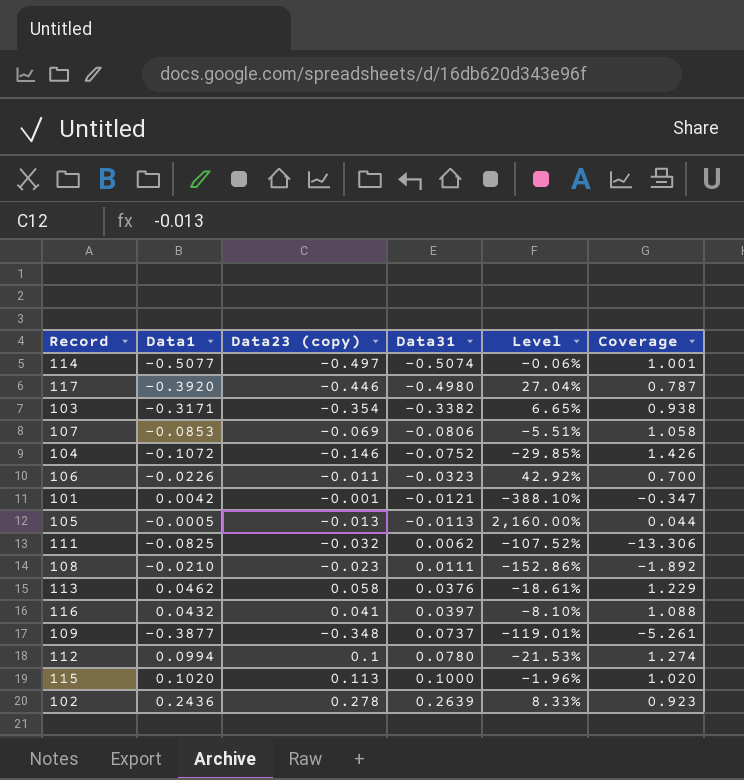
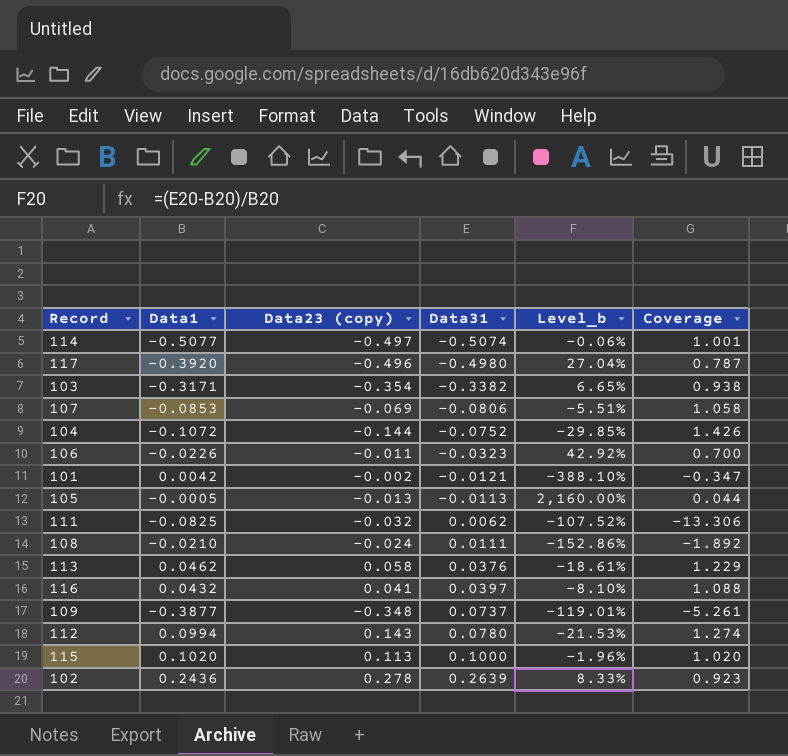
column name: Level -> Level_b
117 | Data23 (copy): -0.446 -> -0.496
104 | Data23 (copy): -0.146 -> -0.144
101 | Data23 (copy): -0.001 -> -0.002
108 | Data23 (copy): -0.023 -> -0.024
112 | Data23 (copy): 0.1 -> 0.143

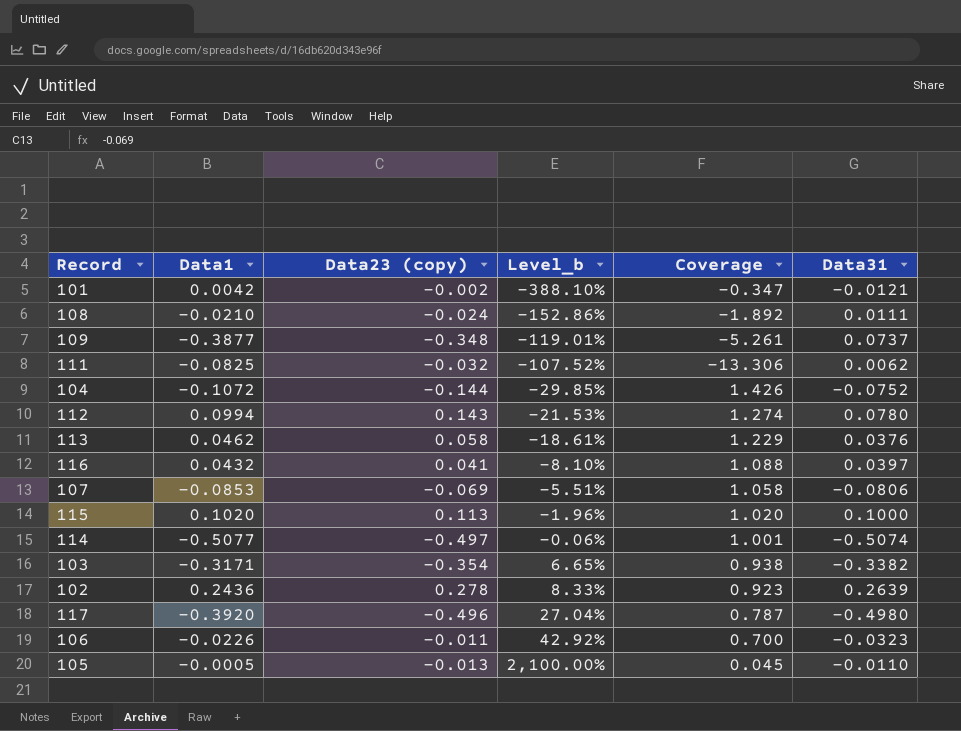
row order: Data31 ascending -> Level_b ascending
column Data31 | position: 4 -> 6
105 | Level_b: 2,160.00% -> 2,100.00%
105 | Coverage: 0.044 -> 0.045
105 | Data31: -0.0113 -> -0.0110

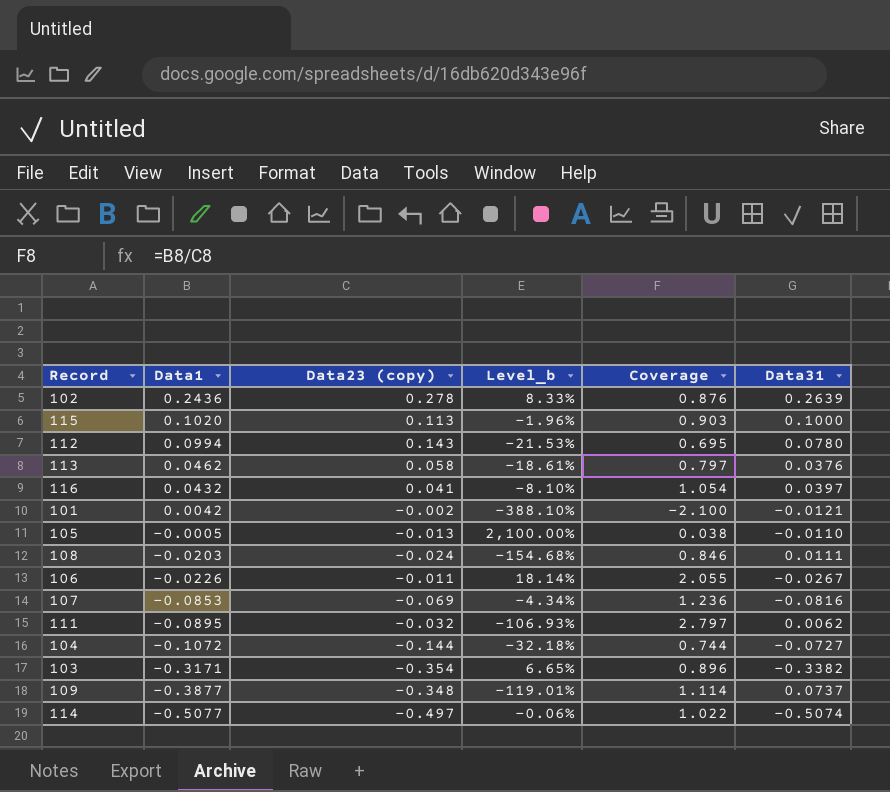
row order: Level_b ascending -> Data1 descending
column Coverage | formula: [Data1] / [Data31] -> [Data1] / [Data23 (copy)]
row 117: -0.3920 | -0.496 | 27.04% | 0.787 | -0.4980 -> none
108 | Data1: -0.0210 -> -0.0203
108 | Level_b: -152.86% -> -154.68%
106 | Level_b: 42.92% -> 18.14%
106 | Data31: -0.0323 -> -0.0267
107 | Level_b: -5.51% -> -4.34%
107 | Data31: -0.0806 -> -0.0816
111 | Data1: -0.0825 -> -0.0895
111 | Level_b: -107.52% -> -106.93%
104 | Level_b: -29.85% -> -32.18%
104 | Data31: -0.0752 -> -0.0727

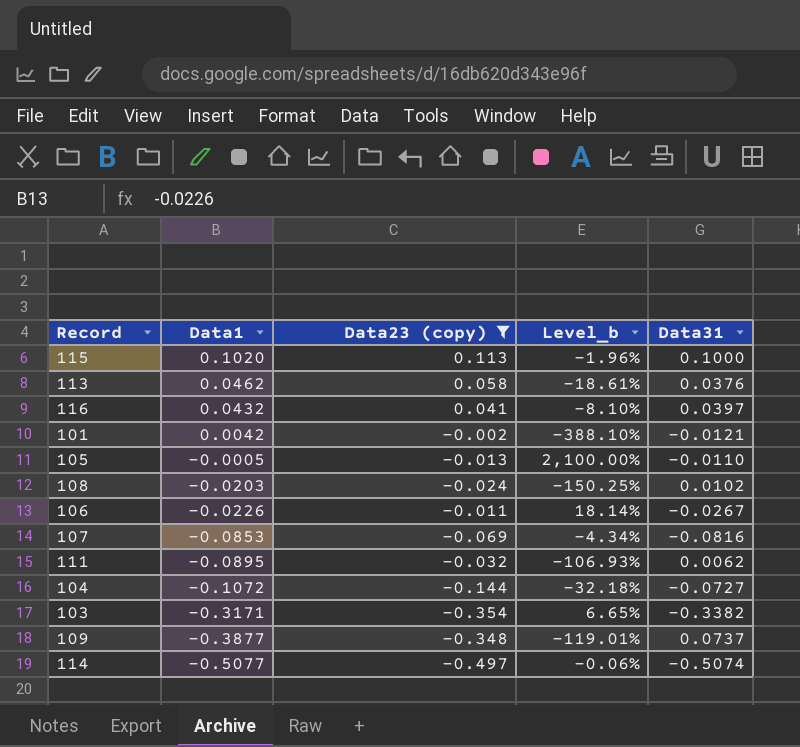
filter: none -> Data23 (copy) <= 0.113
column Coverage | formula: [Data1] / [Data23 (copy)] -> none
108 | Level_b: -154.68% -> -150.25%
108 | Data31: 0.0111 -> 0.0102

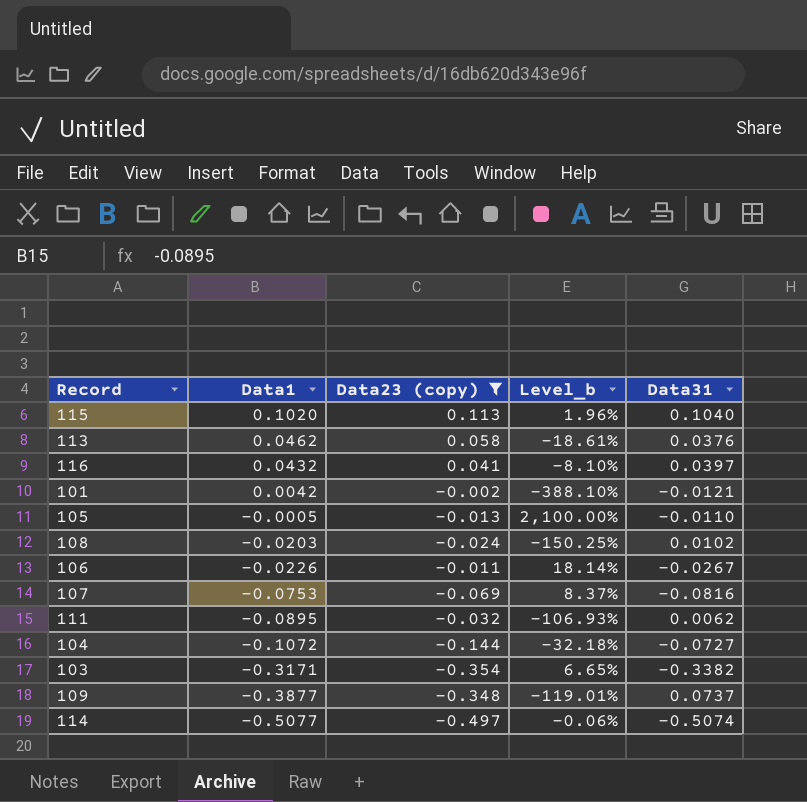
115 | Level_b: -1.96% -> 1.96%
115 | Data31: 0.1000 -> 0.1040
107 | Data1: -0.0853 -> -0.0753
107 | Level_b: -4.34% -> 8.37%

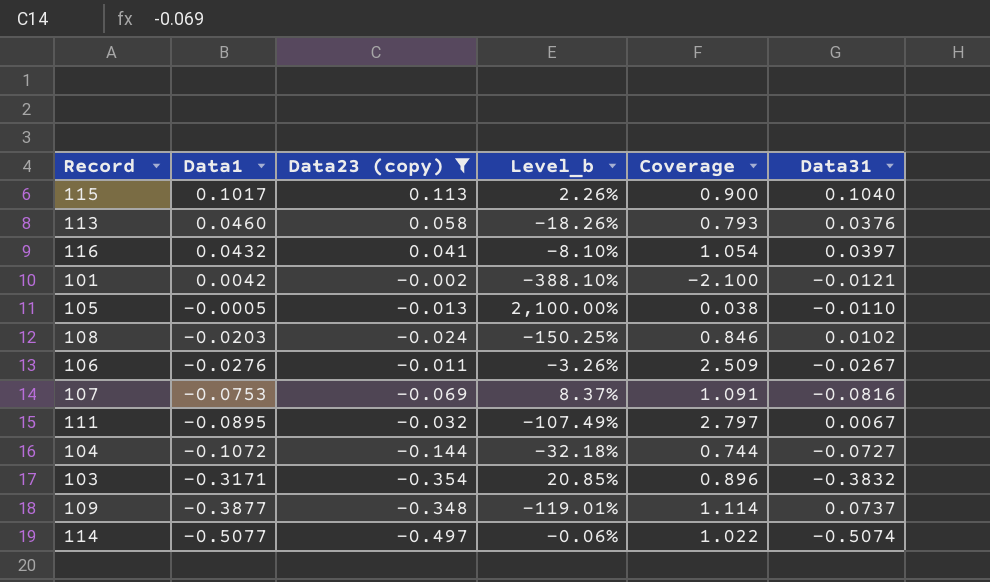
column Coverage | formula: none -> [Data1] / [Data23 (copy)]
115 | Data1: 0.1020 -> 0.1017
115 | Level_b: 1.96% -> 2.26%
113 | Data1: 0.0462 -> 0.0460
113 | Level_b: -18.61% -> -18.26%
106 | Data1: -0.0226 -> -0.0276
106 | Level_b: 18.14% -> -3.26%
111 | Level_b: -106.93% -> -107.49%
111 | Data31: 0.0062 -> 0.0067
103 | Level_b: 6.65% -> 20.85%
103 | Data31: -0.3382 -> -0.3832

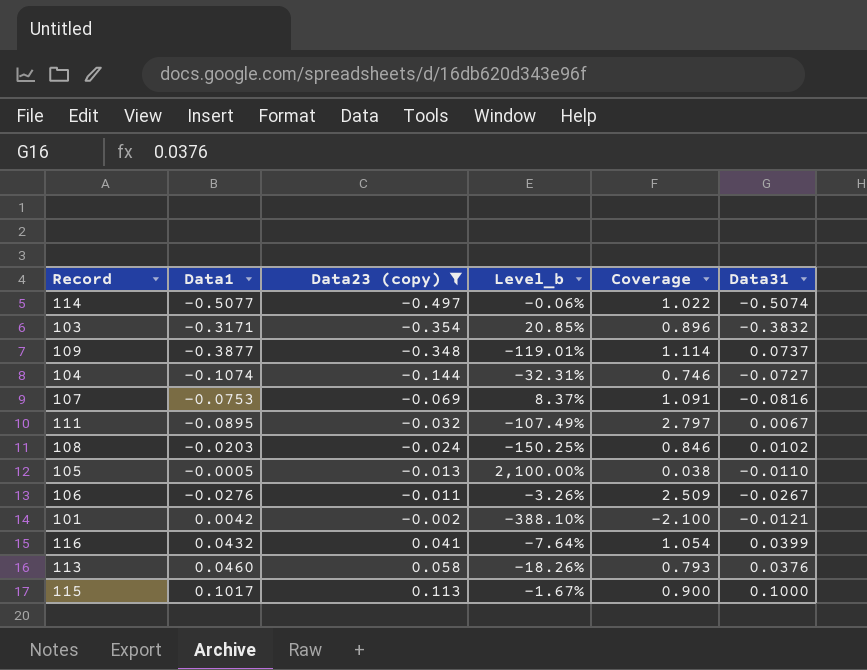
row order: Data1 descending -> Data23 (copy) ascending
104 | Data1: -0.1072 -> -0.1074
104 | Level_b: -32.18% -> -32.31%
104 | Coverage: 0.744 -> 0.746
116 | Level_b: -8.10% -> -7.64%
116 | Data31: 0.0397 -> 0.0399
115 | Level_b: 2.26% -> -1.67%
115 | Data31: 0.1040 -> 0.1000

